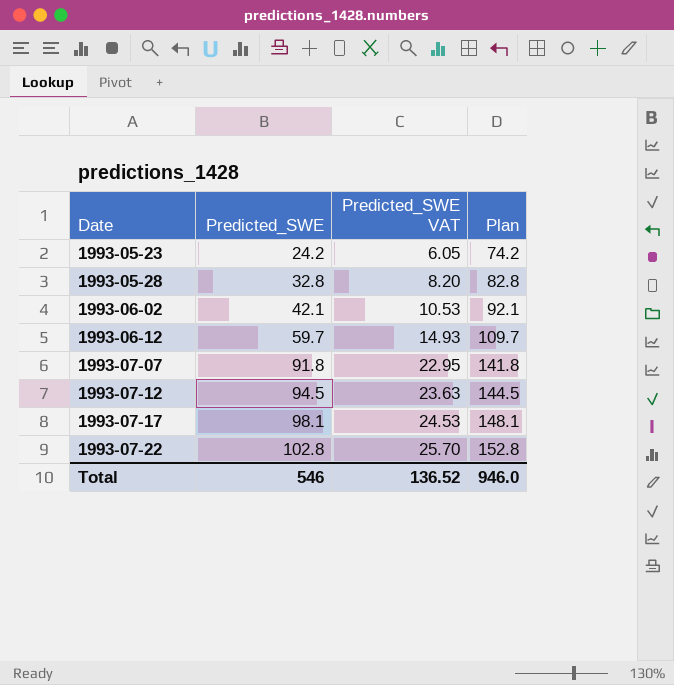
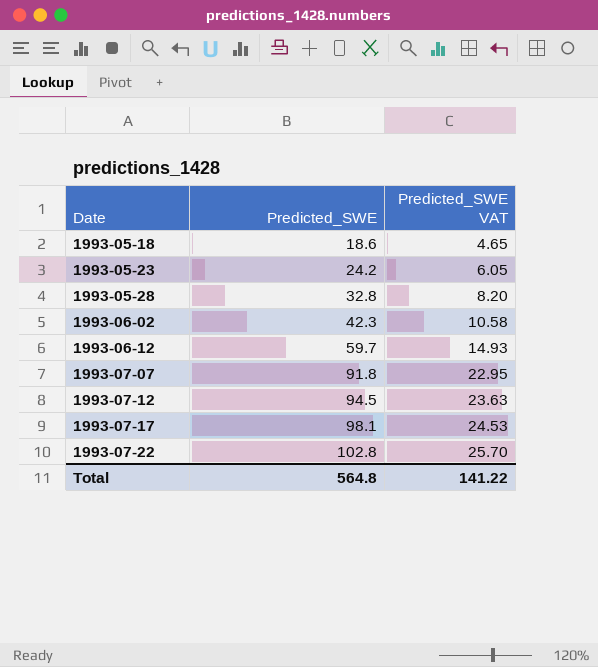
column Plan | formula: [Predicted_SWE] + 50 -> none
row 1993-05-18: none -> 18.6 | 4.65
1993-06-02 | Predicted_SWE: 42.1 -> 42.3
1993-06-02 | Predicted_SWE VAT: 10.53 -> 10.58
Total | Predicted_SWE: 546 -> 564.8
Total | Predicted_SWE VAT: 136.52 -> 141.22

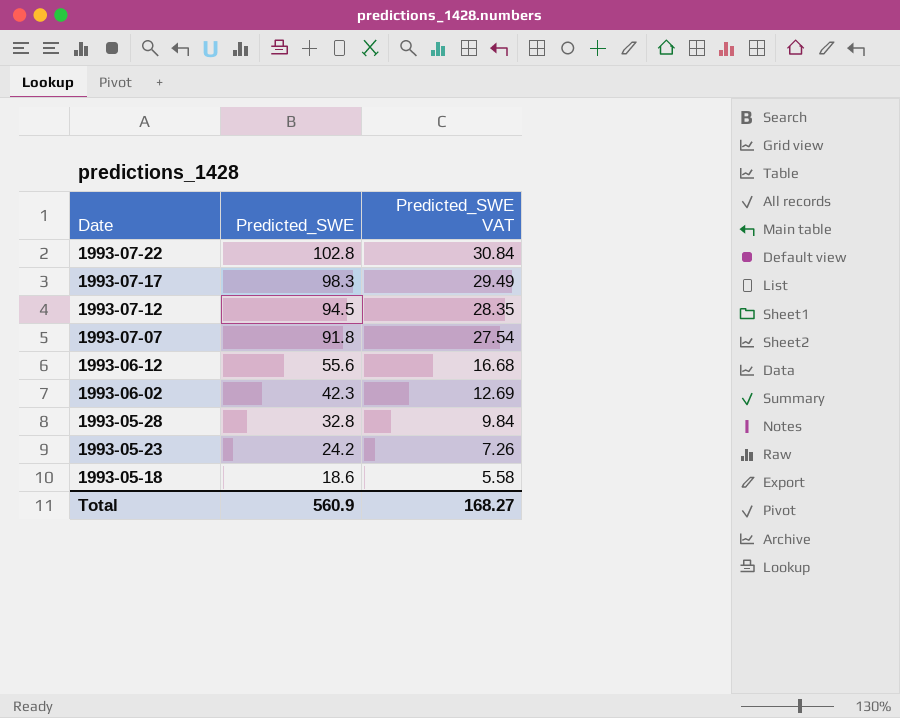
row order: Date ascending -> Date descending
column Predicted_SWE VAT | formula: [Predicted_SWE] * 0.25 -> [Predicted_SWE] * 0.3
1993-07-17 | Predicted_SWE: 98.1 -> 98.3
1993-06-12 | Predicted_SWE: 59.7 -> 55.6
Total | Predicted_SWE: 564.8 -> 560.9
Total | Predicted_SWE VAT: 141.22 -> 168.27

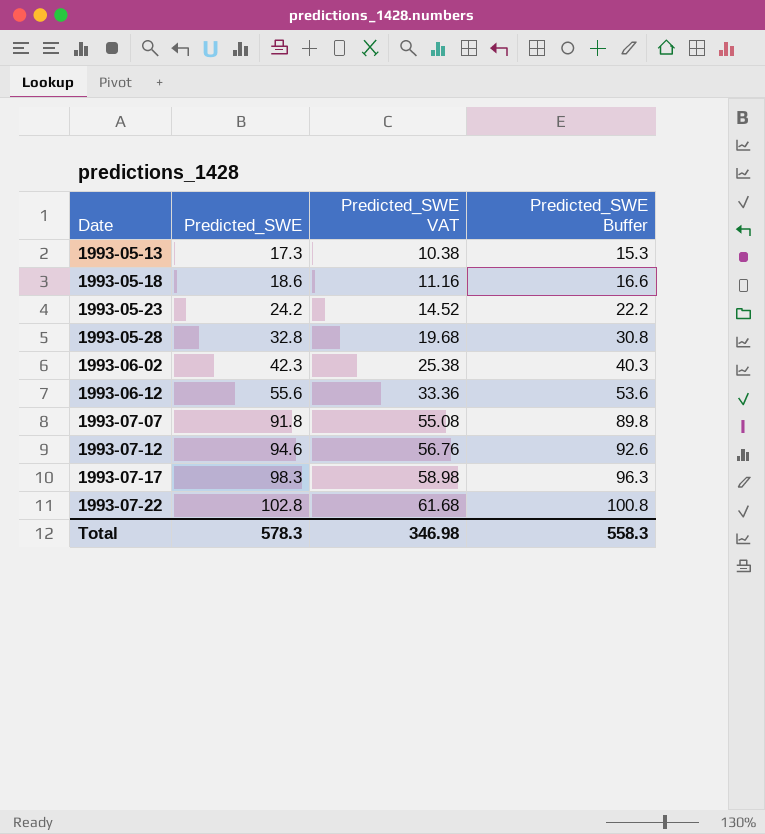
row order: Date descending -> Date ascending
column Predicted_SWE VAT | formula: [Predicted_SWE] * 0.3 -> [Predicted_SWE] * 0.6
column Predicted_SWE Buffer | formula: none -> [Predicted_SWE] - 2
row 1993-05-13: none -> 17.3 | 10.38 | 15.3
1993-07-12 | Predicted_SWE: 94.5 -> 94.6
Total | Predicted_SWE: 560.9 -> 578.3
Total | Predicted_SWE VAT: 168.27 -> 346.98

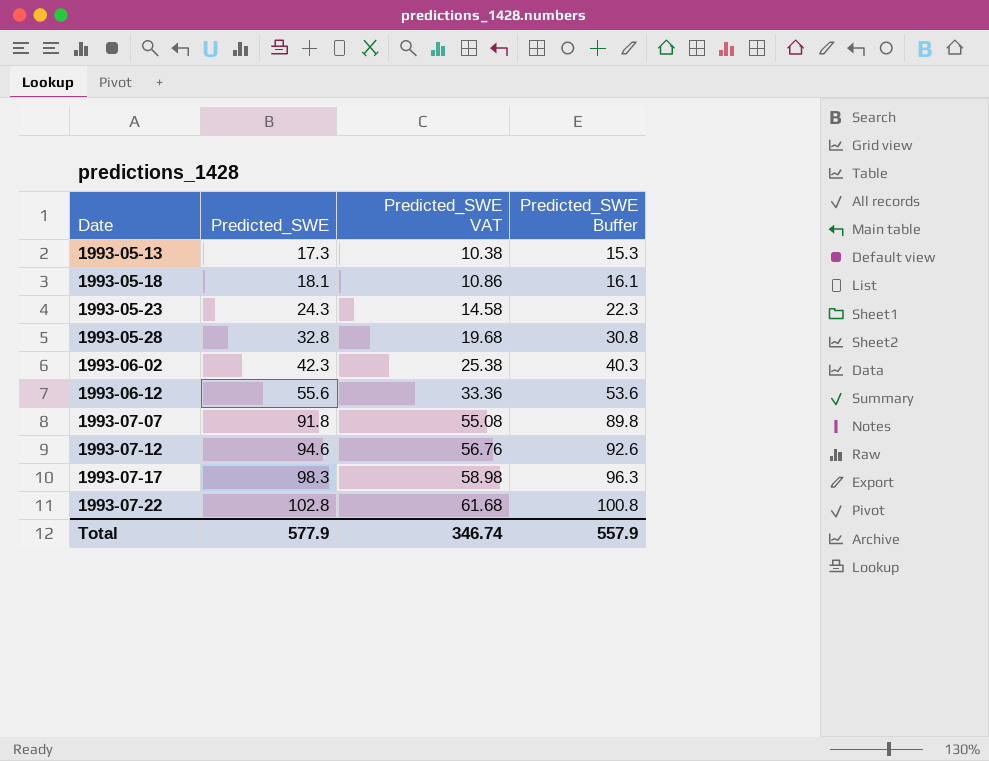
1993-05-18 | Predicted_SWE: 18.6 -> 18.1
1993-05-18 | Predicted_SWE VAT: 11.16 -> 10.86
1993-05-18 | Predicted_SWE Buffer: 16.6 -> 16.1
1993-05-23 | Predicted_SWE: 24.2 -> 24.3
1993-05-23 | Predicted_SWE VAT: 14.52 -> 14.58
1993-05-23 | Predicted_SWE Buffer: 22.2 -> 22.3
Total | Predicted_SWE: 578.3 -> 577.9
Total | Predicted_SWE VAT: 346.98 -> 346.74
Total | Predicted_SWE Buffer: 558.3 -> 557.9

